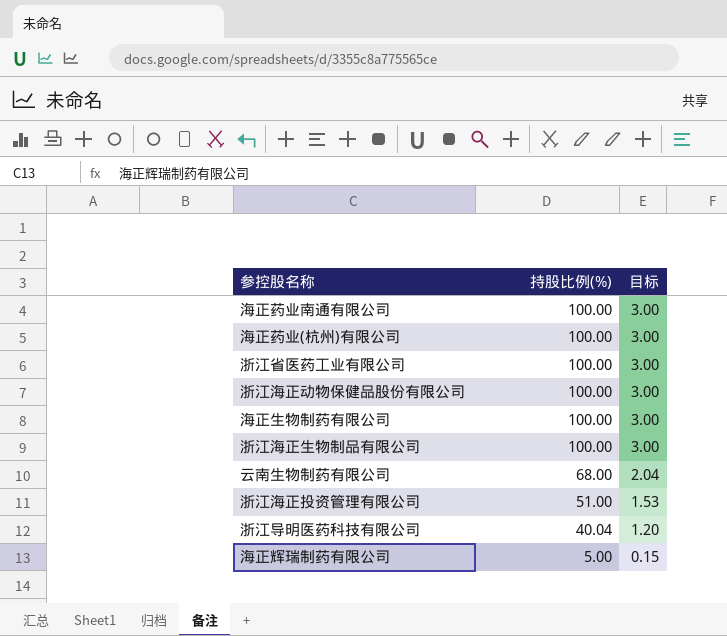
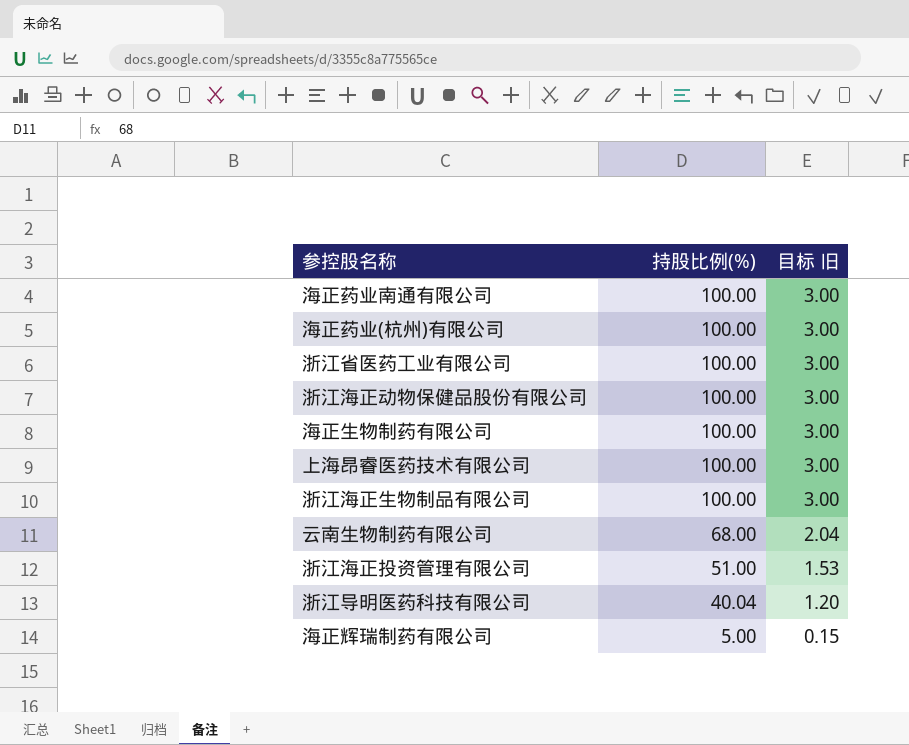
column name: 目标 -> 目标 旧
row 上海昂睿医药技术有限公司: none -> 100.00 | 3.00

